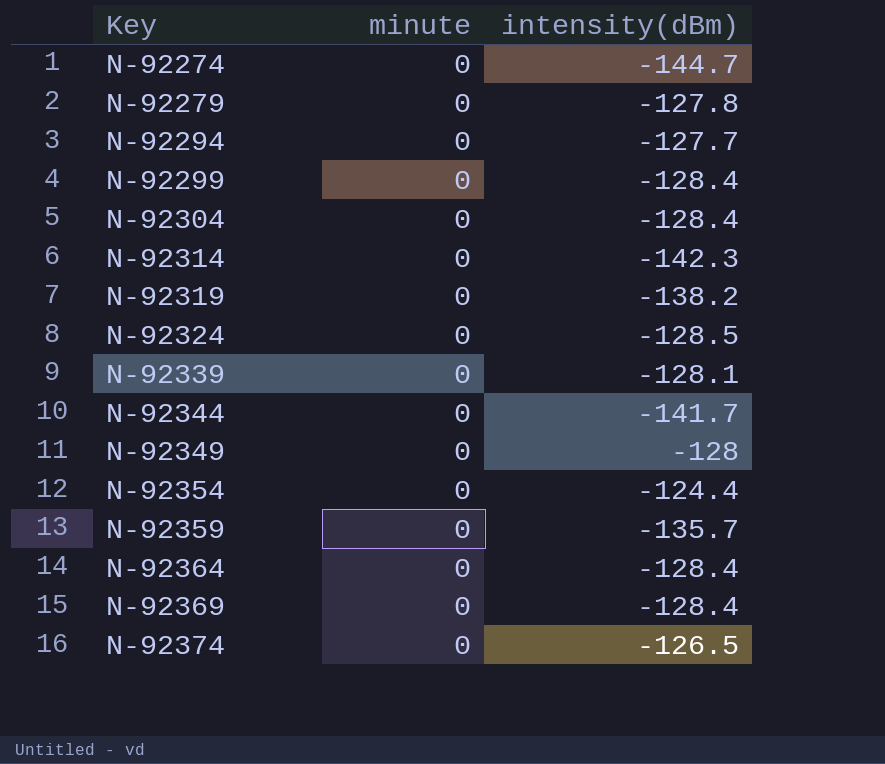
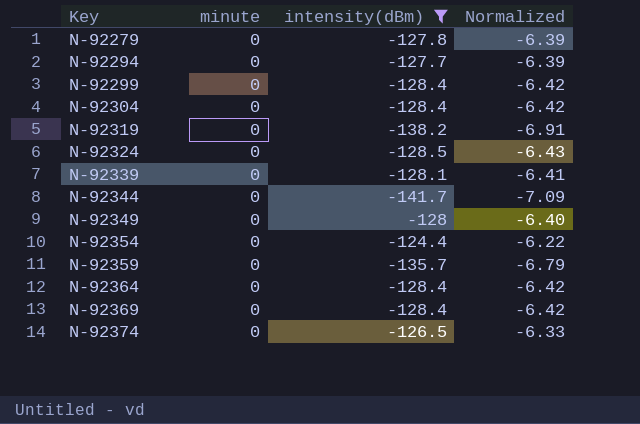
filter: none -> intensity(dBm) >= -141.7
column Normalized | formula: none -> [intensity(dBm)] * 0.05

